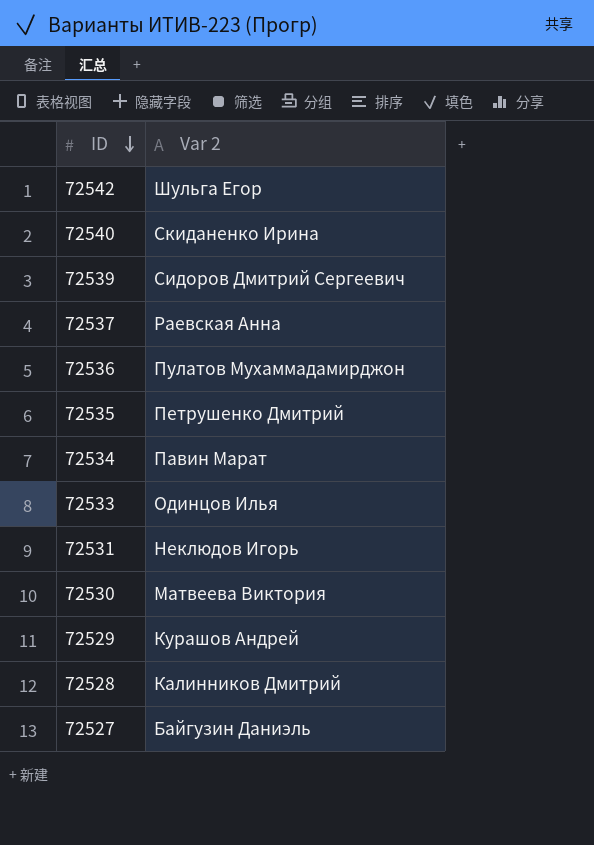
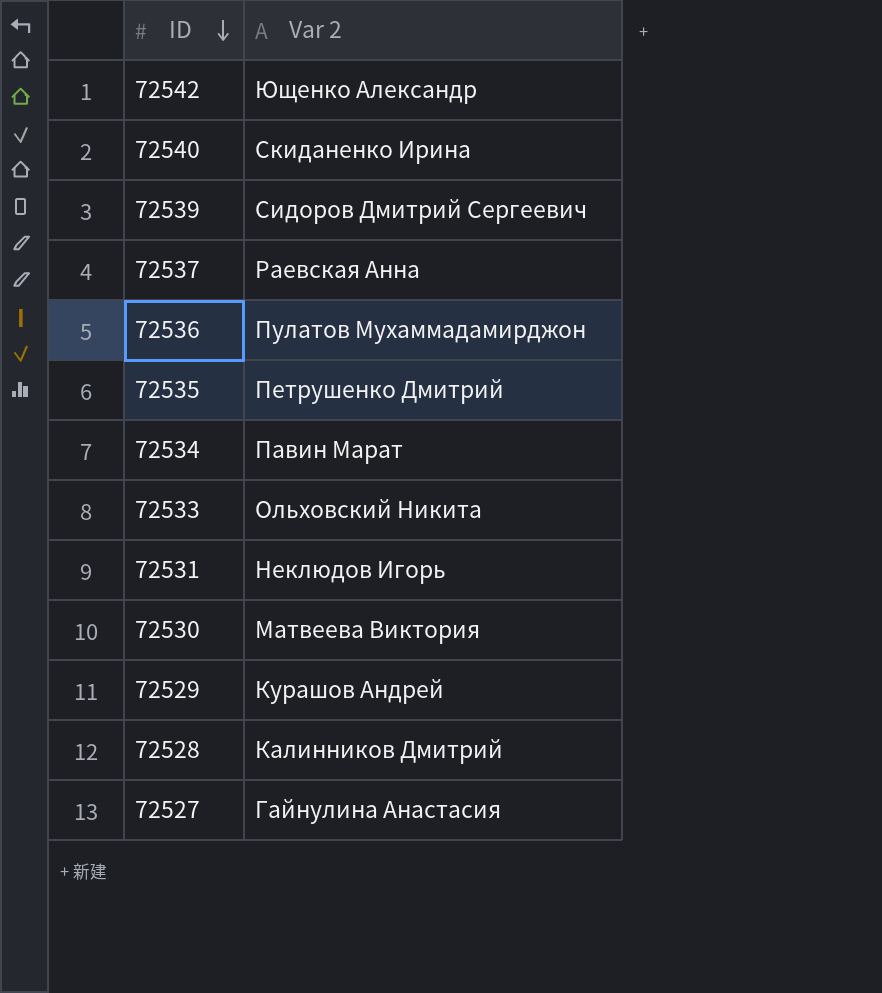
72542 | Var 2: Шульга Егор -> Ющенко Александр
72533 | Var 2: Одинцов Илья -> Ольховский Никита
72527 | Var 2: Байгузин Даниэль -> Гайнулина Анастасия

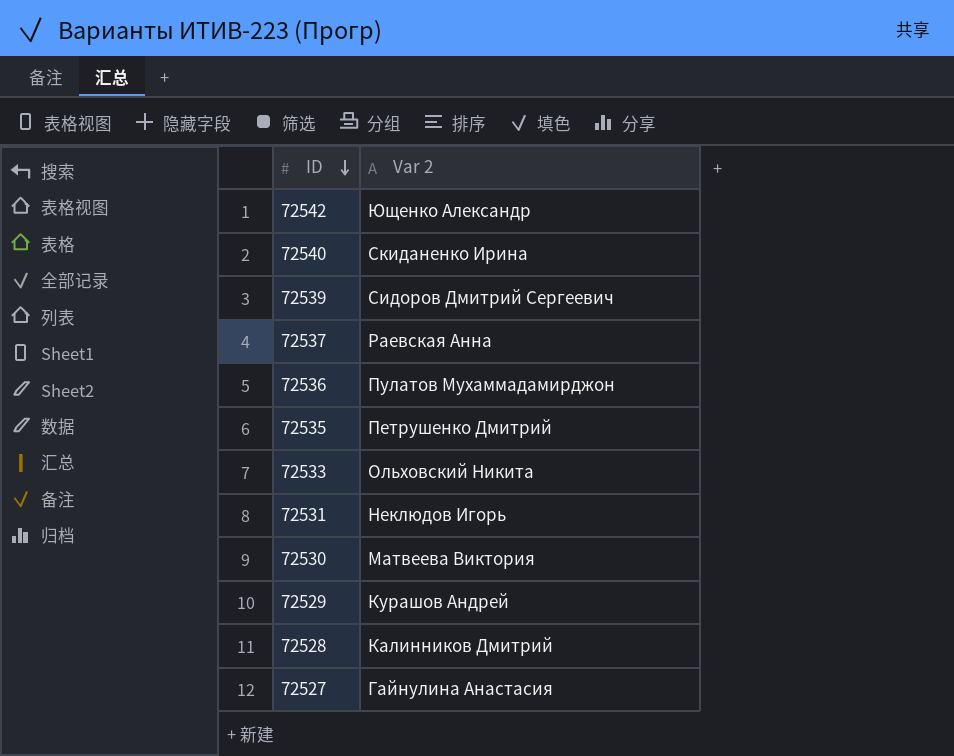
row 72534: Павин Марат -> none

